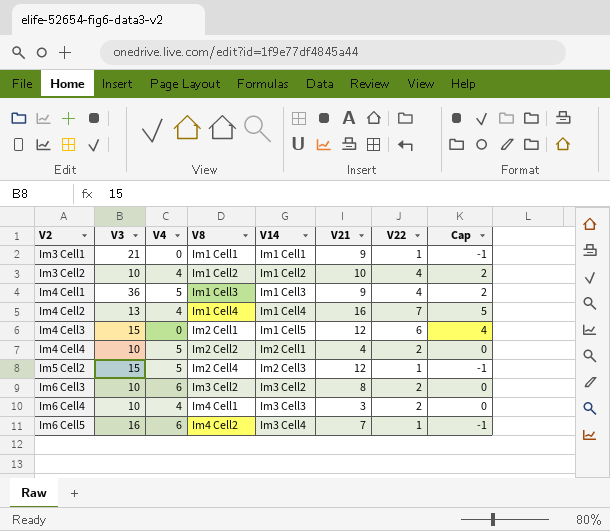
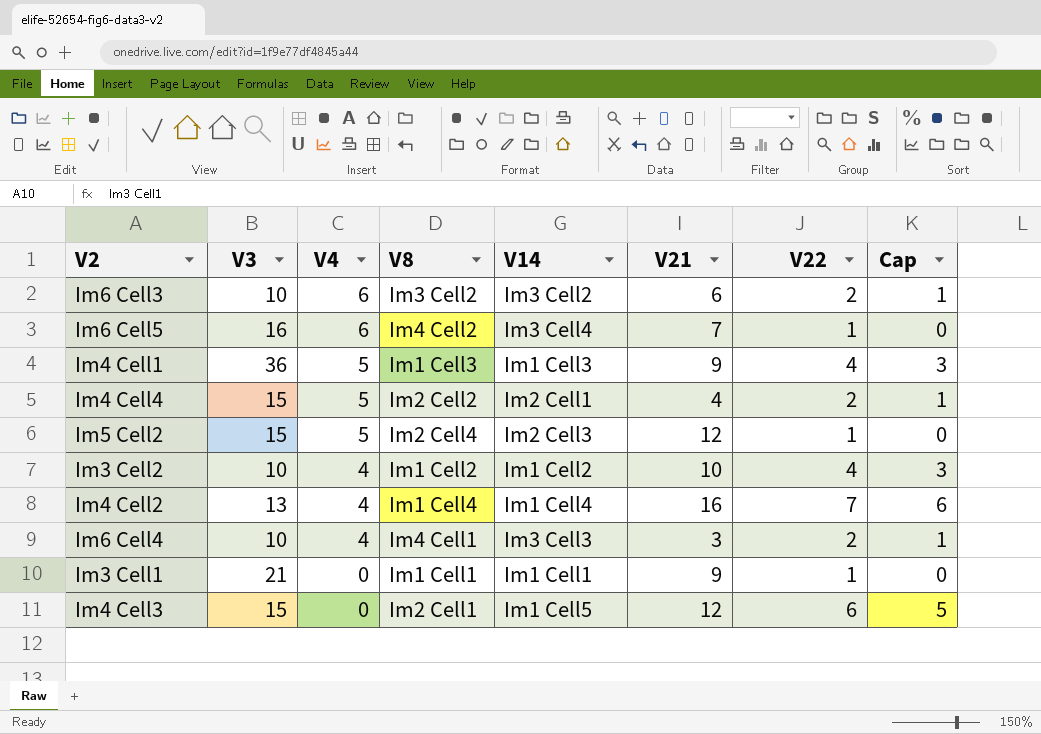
row order: V2 ascending -> V4 descending
column Cap | formula: [V22] - 2 -> [V22] - 1
Im6 Cell3 | V21: 8 -> 6
Im4 Cell4 | V3: 10 -> 15

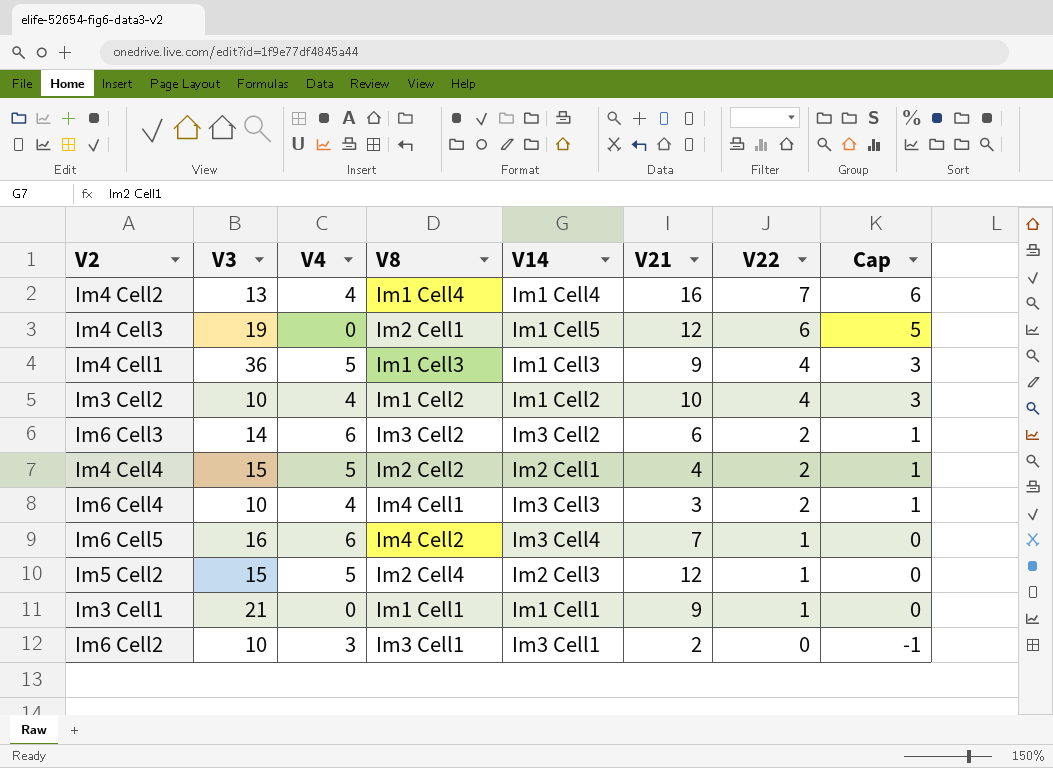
row order: V4 descending -> V22 descending
Im4 Cell3 | V3: 15 -> 19
Im6 Cell3 | V3: 10 -> 14
row Im6 Cell2: none -> 10 | 3 | Im3 Cell1 | Im3 Cell1 | 2 | 0 | -1

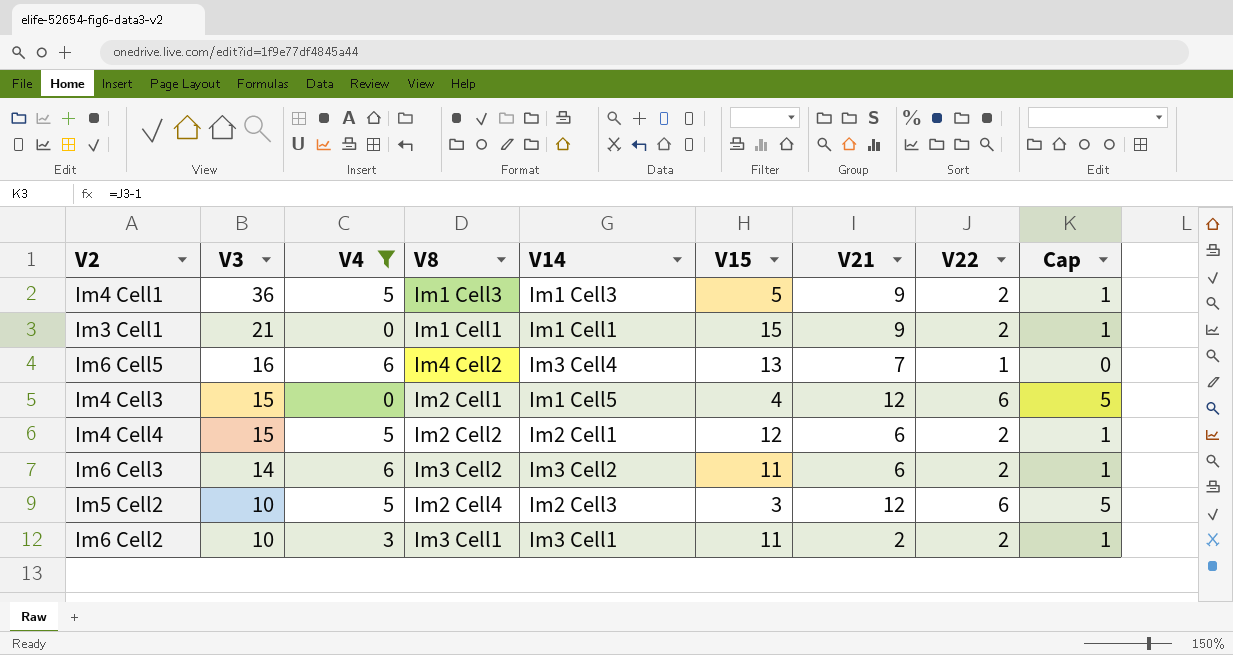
filter: none -> V4 != 4
row order: V22 descending -> V3 descending
column V15 | position: none -> 6
Im4 Cell1 | V22: 4 -> 2
Im4 Cell1 | Cap: 3 -> 1
Im3 Cell1 | V22: 1 -> 2
Im3 Cell1 | Cap: 0 -> 1
Im4 Cell3 | V3: 19 -> 15
Im4 Cell4 | V21: 4 -> 6
Im5 Cell2 | V3: 15 -> 10
Im5 Cell2 | V22: 1 -> 6
Im5 Cell2 | Cap: 0 -> 5
Im6 Cell2 | V22: 0 -> 2
Im6 Cell2 | Cap: -1 -> 1

